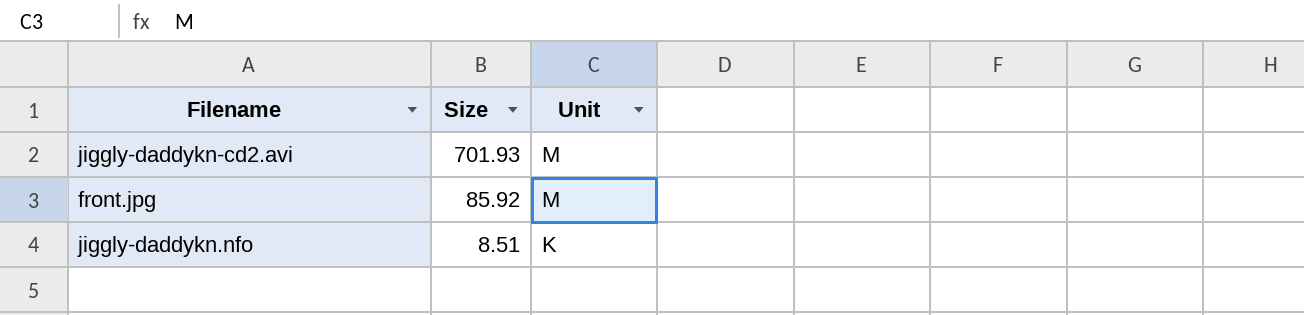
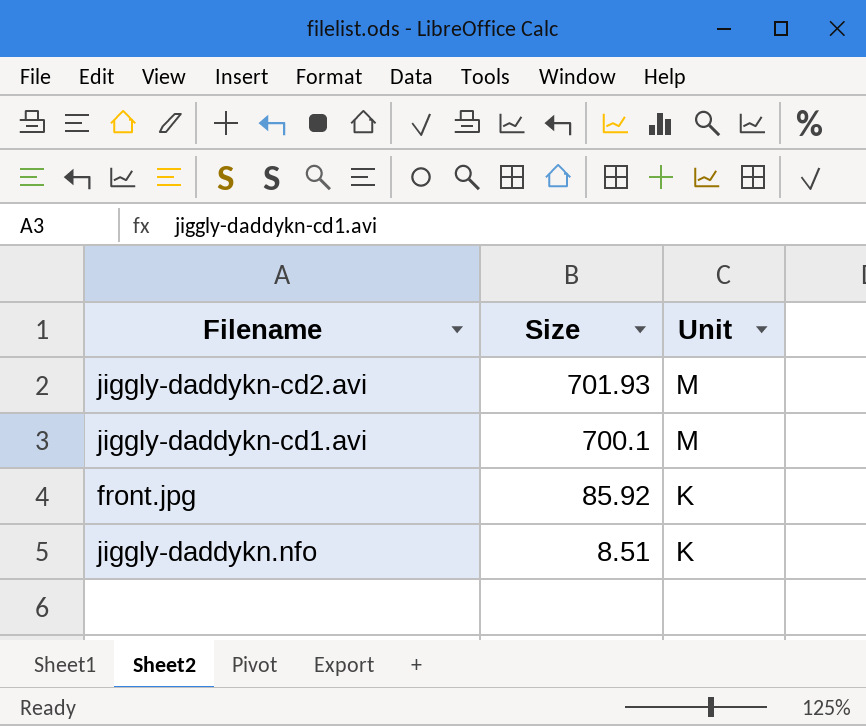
row jiggly-daddykn-cd1.avi: none -> 700.1 | M
front.jpg | Unit: M -> K

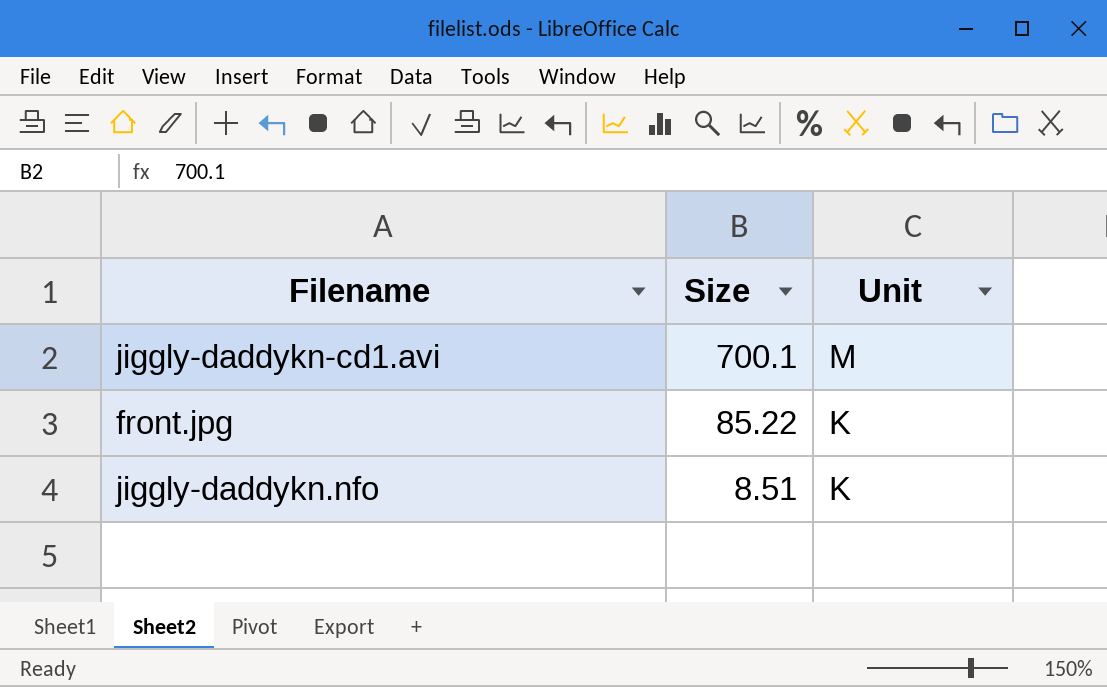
row jiggly-daddykn-cd2.avi: 701.93 | M -> none
front.jpg | Size: 85.92 -> 85.22

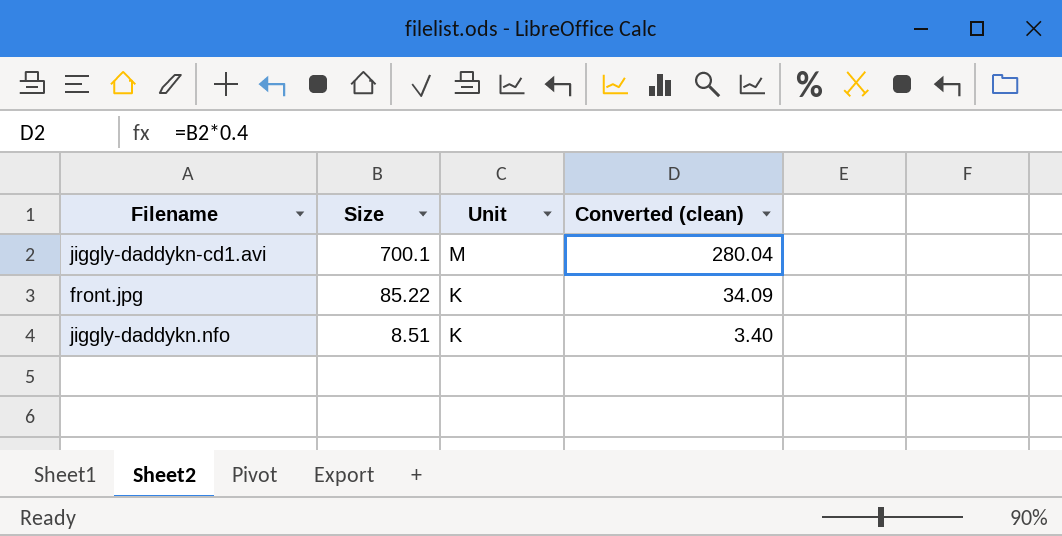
column Converted (clean) | formula: none -> [Size] * 0.4

